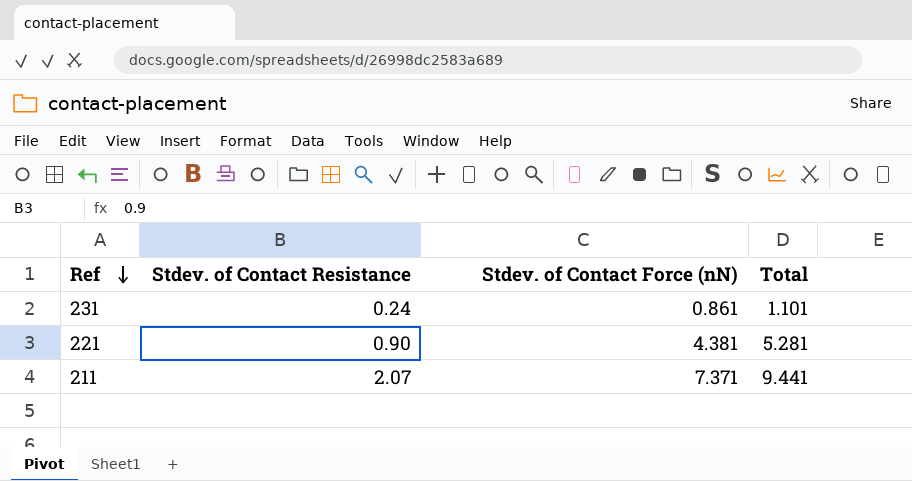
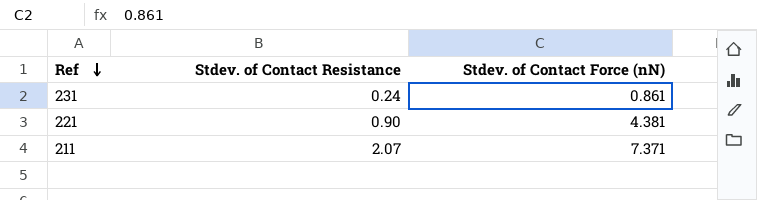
column Total | formula: [Stdev. of Contact Resistance] + [Stdev. of Contact Force (nN)] -> none

